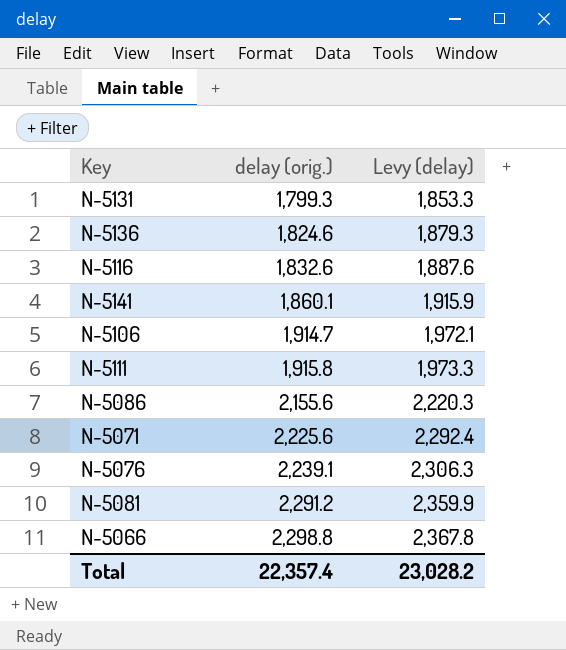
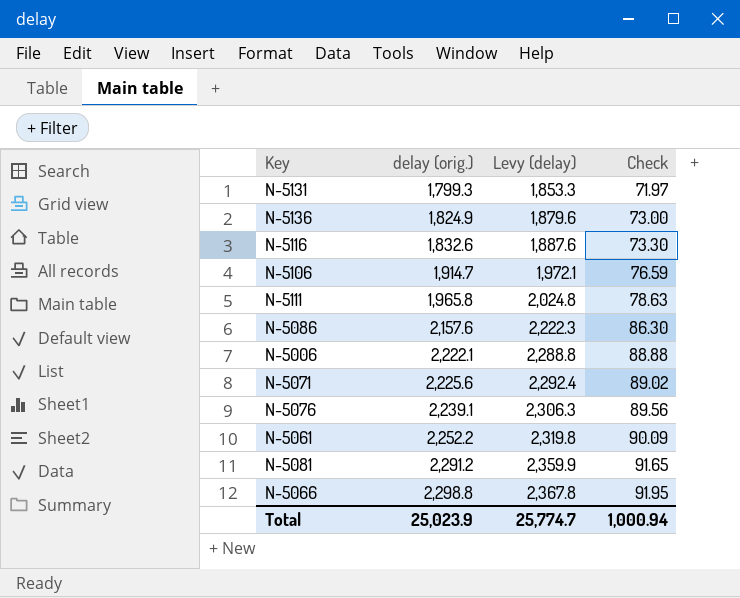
column Check | formula: none -> [delay (orig.)] * 0.04
row N-5141: 1,860.1 | 1,915.9 -> none
N-5136 | delay (orig.): 1,824.6 -> 1,824.9
N-5136 | Levy (delay): 1,879.3 -> 1,879.6
N-5111 | delay (orig.): 1,915.8 -> 1,965.8
N-5111 | Levy (delay): 1,973.3 -> 2,024.8
N-5086 | delay (orig.): 2,155.6 -> 2,157.6
N-5086 | Levy (delay): 2,220.3 -> 2,222.3
row N-5006: none -> 2,222.1 | 2,288.8 | 88.88
row N-5061: none -> 2,252.2 | 2,319.8 | 90.09
Total | delay (orig.): 22,357.4 -> 25,023.9
Total | Levy (delay): 23,028.2 -> 25,774.7

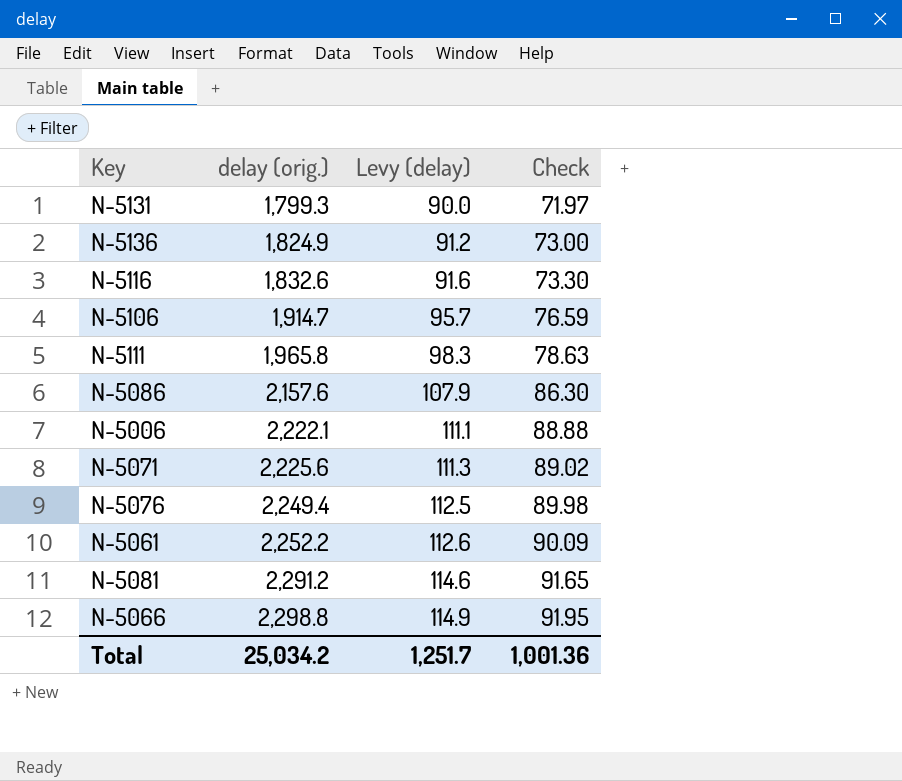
column Levy (delay) | formula: [delay (orig.)] * 1.03 -> [delay (orig.)] * 0.05
N-5076 | delay (orig.): 2,239.1 -> 2,249.4
N-5076 | Check: 89.56 -> 89.98
Total | delay (orig.): 25,023.9 -> 25,034.2
Total | Levy (delay): 25,774.7 -> 1,251.7
Total | Check: 1,000.94 -> 1,001.36

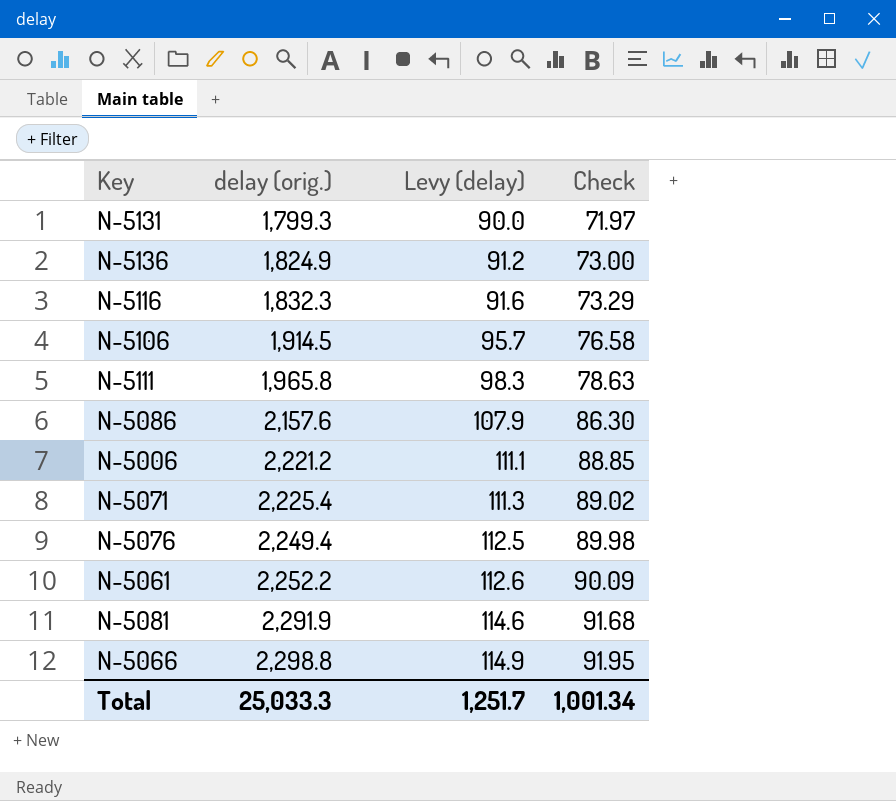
N-5116 | delay (orig.): 1,832.6 -> 1,832.3
N-5116 | Check: 73.30 -> 73.29
N-5106 | delay (orig.): 1,914.7 -> 1,914.5
N-5106 | Check: 76.59 -> 76.58
N-5006 | delay (orig.): 2,222.1 -> 2,221.2
N-5006 | Check: 88.88 -> 88.85
N-5071 | delay (orig.): 2,225.6 -> 2,225.4
N-5081 | delay (orig.): 2,291.2 -> 2,291.9
N-5081 | Check: 91.65 -> 91.68
Total | delay (orig.): 25,034.2 -> 25,033.3
Total | Check: 1,001.36 -> 1,001.34

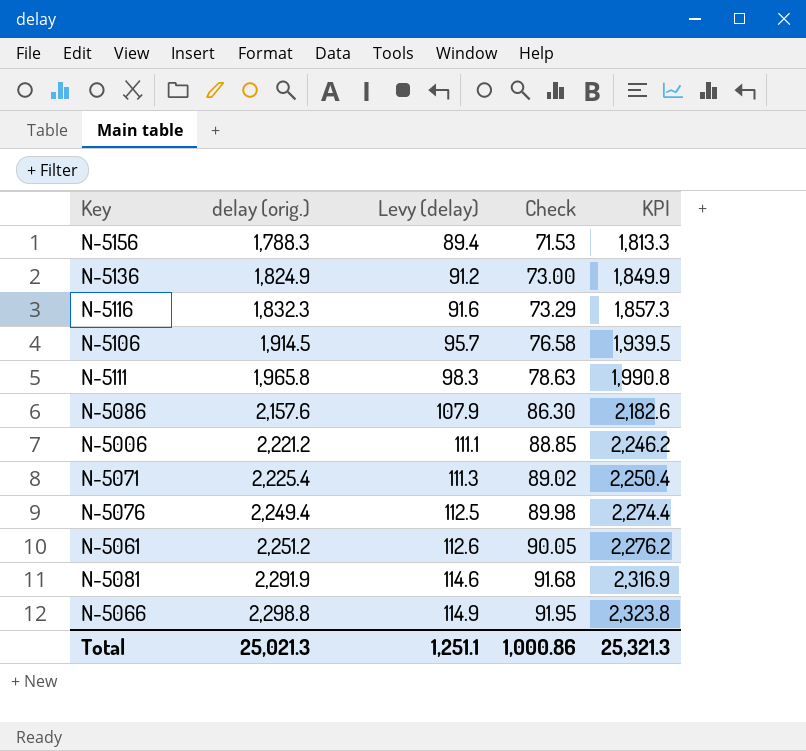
column KPI | formula: none -> [delay (orig.)] + 25
row N-5131: 1,799.3 | 90.0 | 71.97 -> none
row N-5156: none -> 1,788.3 | 89.4 | 71.53 | 1,813.3
N-5061 | delay (orig.): 2,252.2 -> 2,251.2
N-5061 | Check: 90.09 -> 90.05
Total | delay (orig.): 25,033.3 -> 25,021.3
Total | Levy (delay): 1,251.7 -> 1,251.1
Total | Check: 1,001.34 -> 1,000.86

